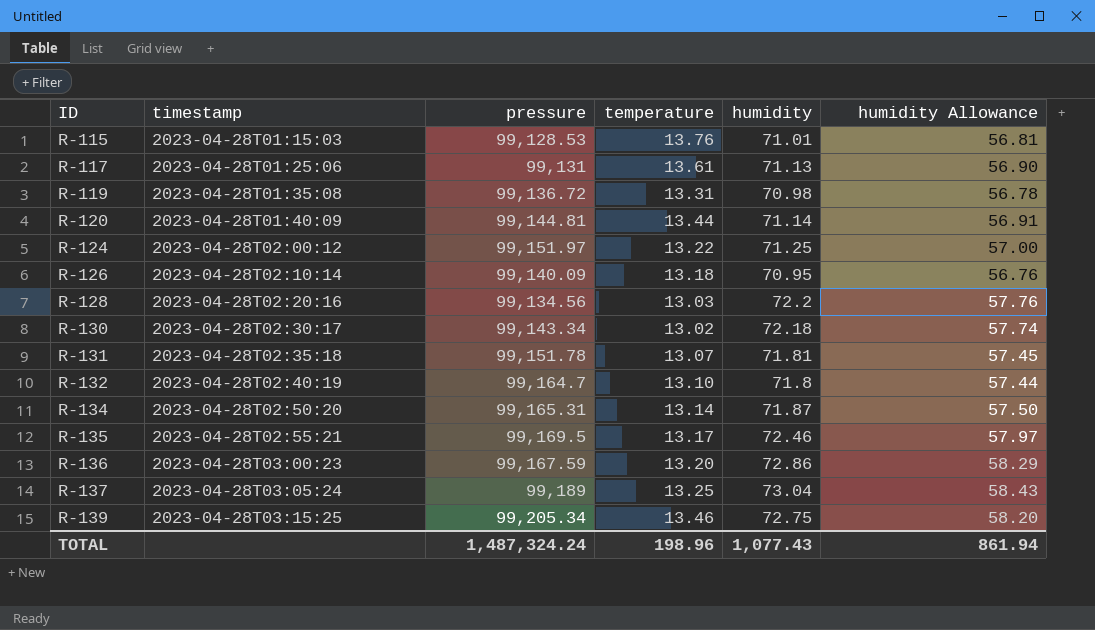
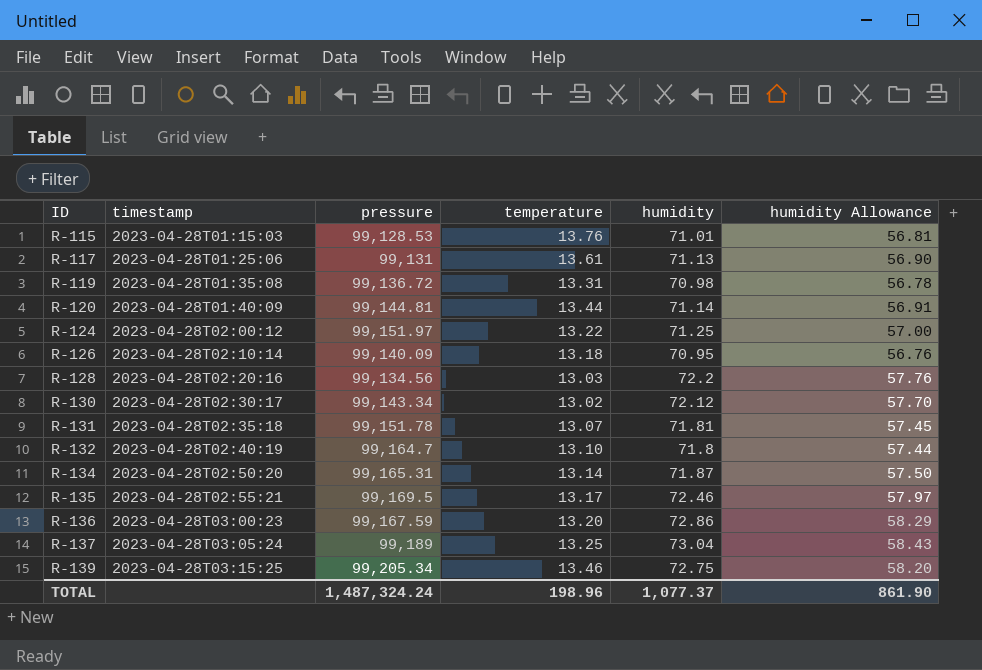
R-130 | humidity: 72.18 -> 72.12
R-130 | humidity Allowance: 57.74 -> 57.70
TOTAL | humidity: 1,077.43 -> 1,077.37
TOTAL | humidity Allowance: 861.94 -> 861.90

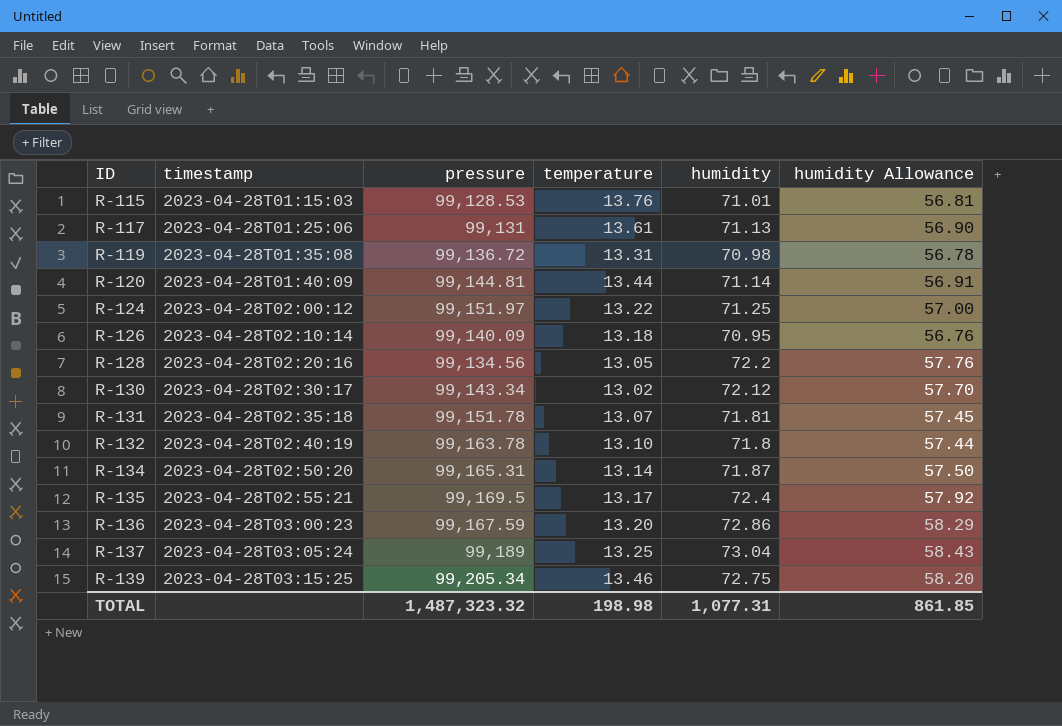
R-128 | temperature: 13.03 -> 13.05
R-132 | pressure: 99,164.7 -> 99,163.78
R-135 | humidity: 72.46 -> 72.4
R-135 | humidity Allowance: 57.97 -> 57.92
TOTAL | pressure: 1,487,324.24 -> 1,487,323.32
TOTAL | temperature: 198.96 -> 198.98
TOTAL | humidity: 1,077.37 -> 1,077.31
TOTAL | humidity Allowance: 861.90 -> 861.85

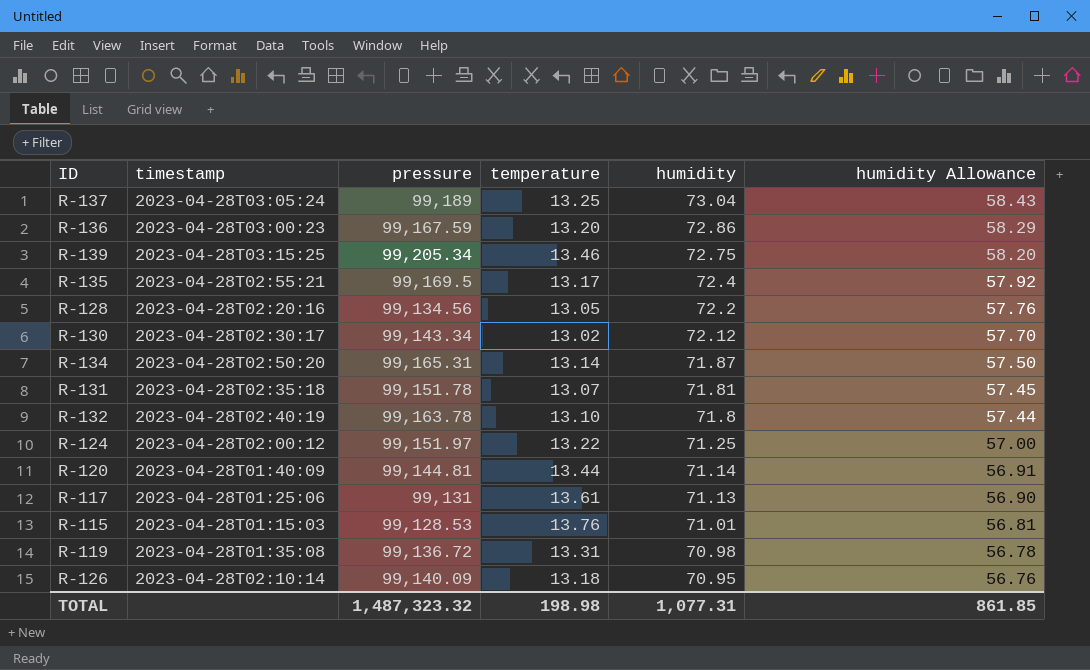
row order: ID ascending -> humidity descending

